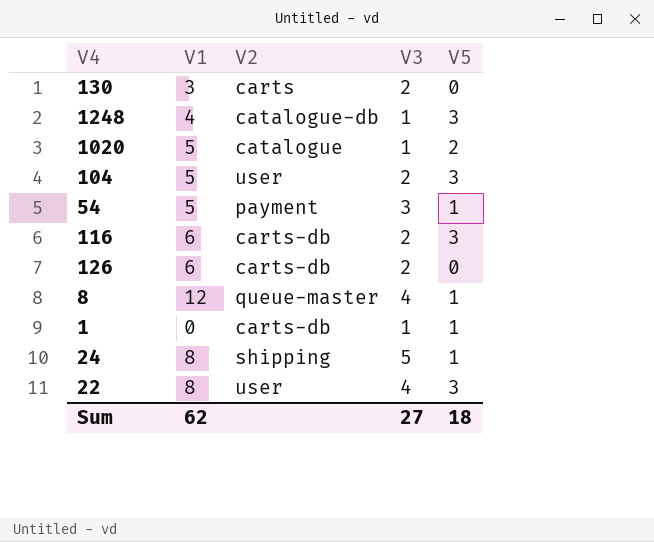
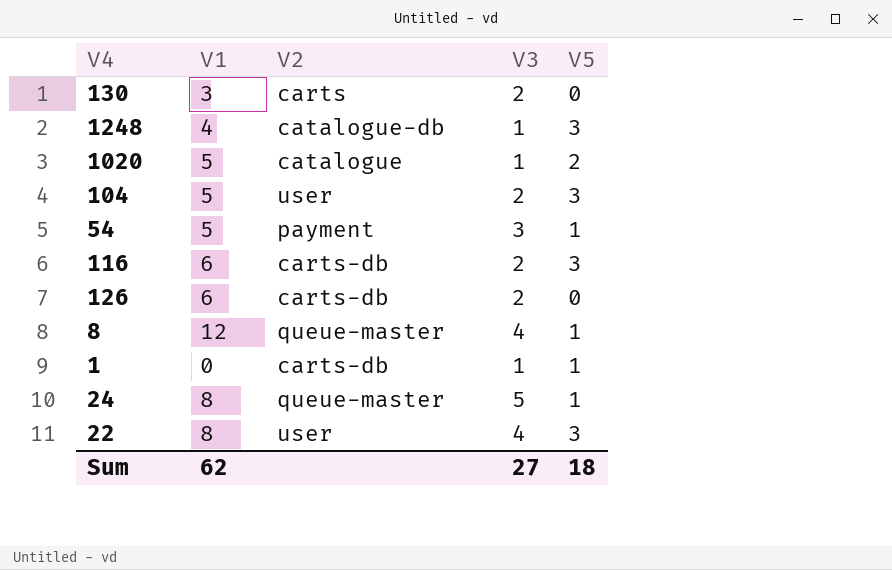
24 | V2: shipping -> queue-master

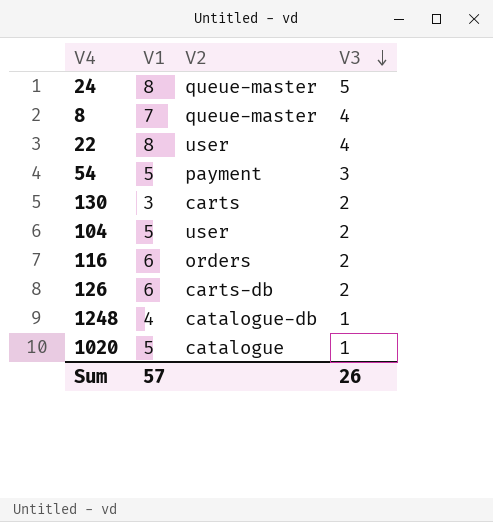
row order: none -> V3 descending
column V5 | position: 5 -> none
row 1: 0 | carts-db | 1 | 1 -> none
8 | V1: 12 -> 7
116 | V2: carts-db -> orders
Sum | V1: 62 -> 57
Sum | V3: 27 -> 26

